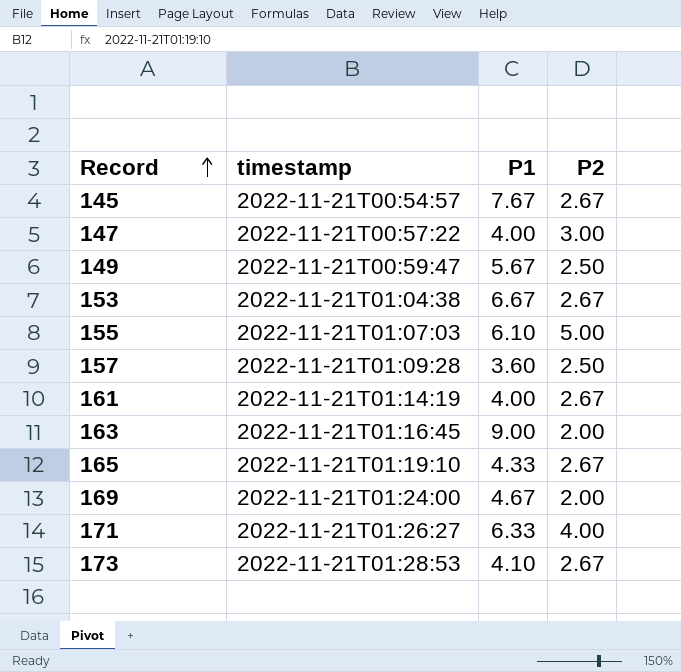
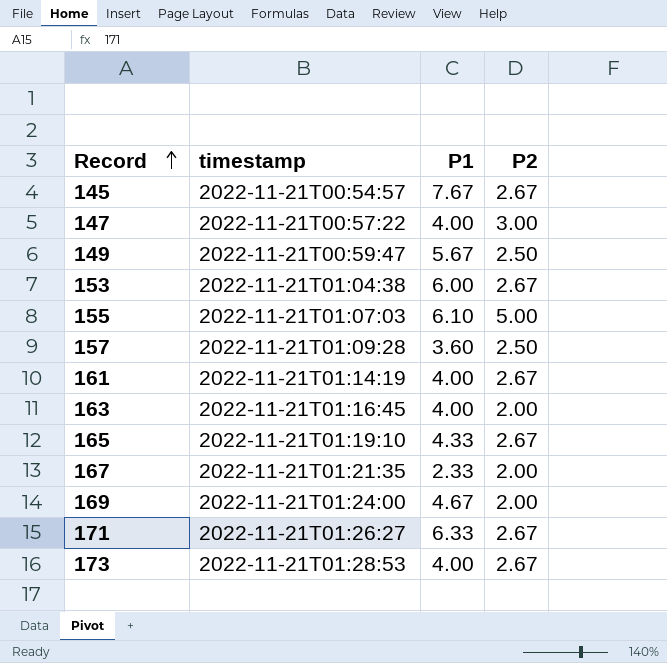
153 | P1: 6.67 -> 6.00
163 | P1: 9.00 -> 4.00
row 167: none -> 2022-11-21T01:21:35 | 2.33 | 2.00
171 | P2: 4.00 -> 2.67
173 | P1: 4.10 -> 4.00

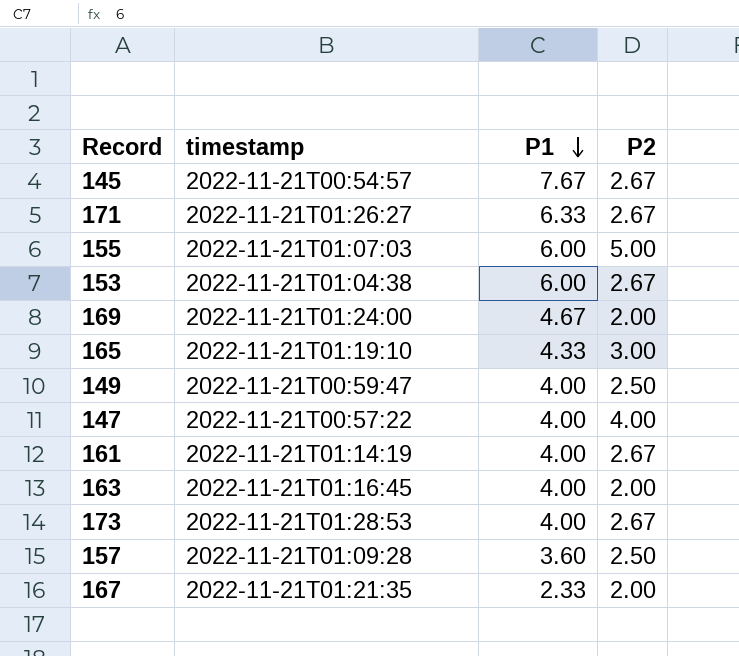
row order: Record ascending -> P1 descending
155 | P1: 6.10 -> 6.00
165 | P2: 2.67 -> 3.00
149 | P1: 5.67 -> 4.00
147 | P2: 3.00 -> 4.00

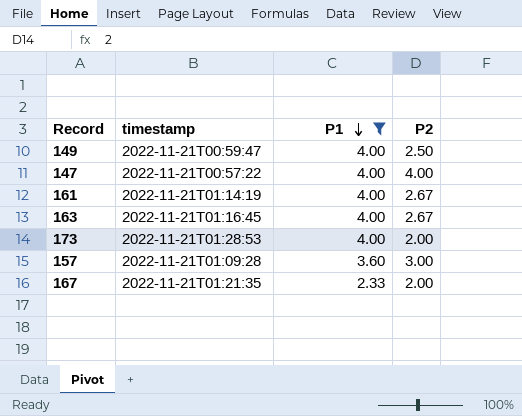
filter: none -> P1 <= 4.00
163 | P2: 2.00 -> 2.67
173 | P2: 2.67 -> 2.00
157 | P2: 2.50 -> 3.00

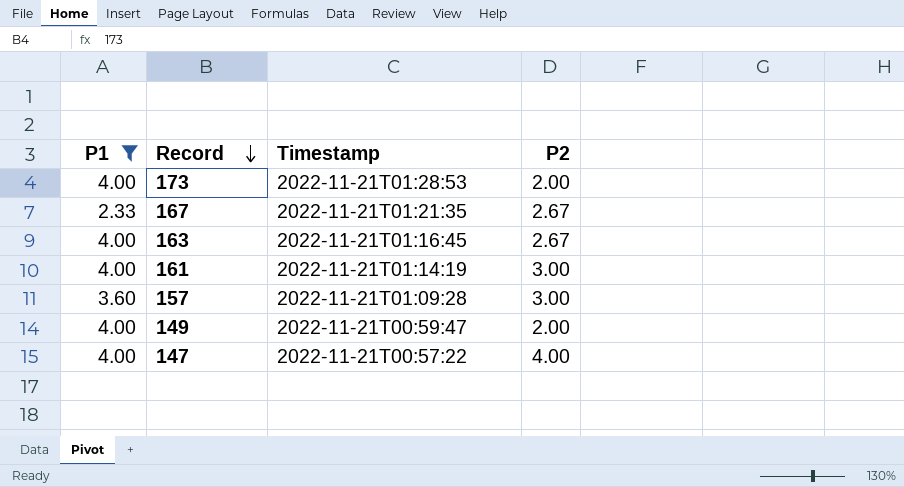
row order: P1 descending -> Record descending
column P1 | position: 3 -> 1
column name: timestamp -> Timestamp
167 | P2: 2.00 -> 2.67
161 | P2: 2.67 -> 3.00
149 | P2: 2.50 -> 2.00

